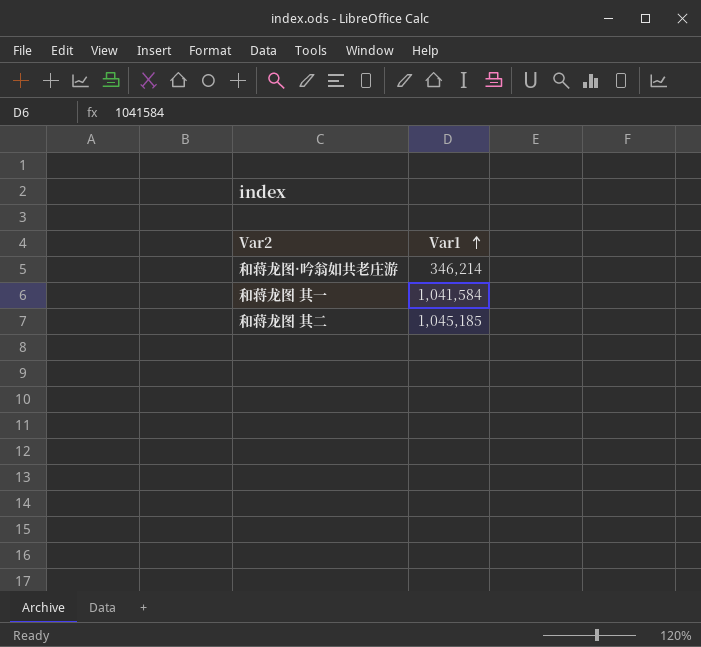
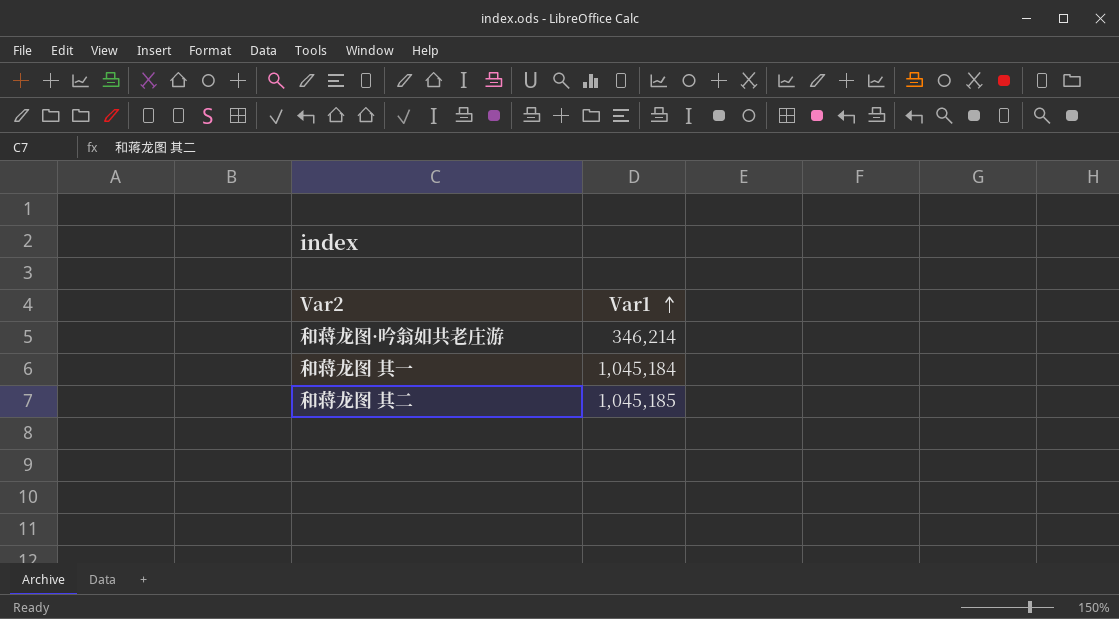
和蒋龙图 其一 | Var1: 1,041,584 -> 1,045,184

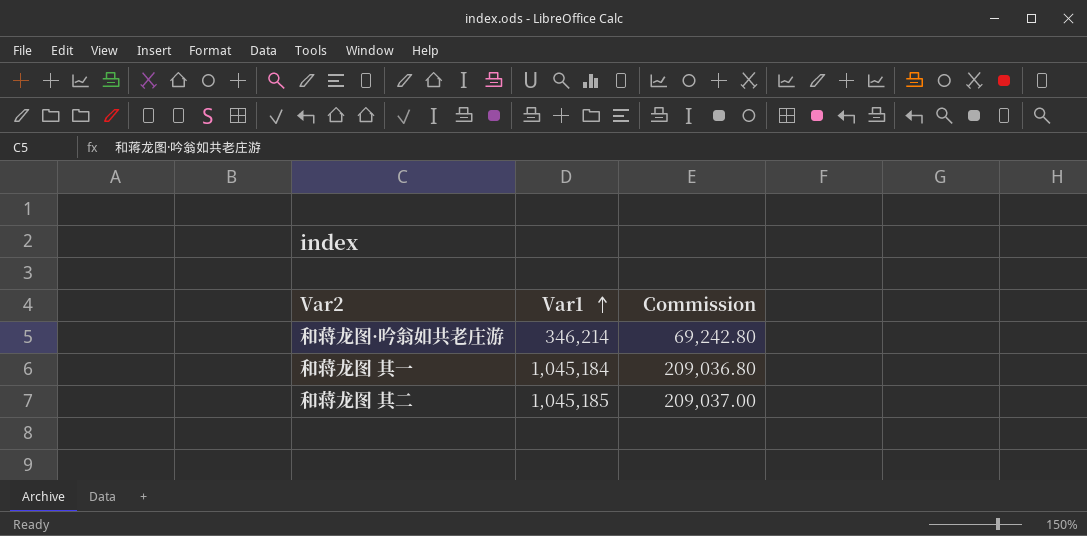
column Commission | formula: none -> [Var1] * 0.2

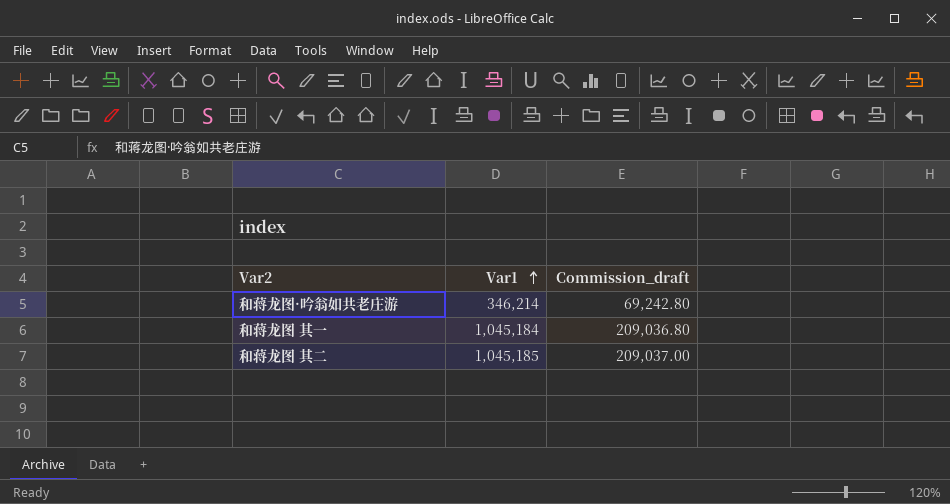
column name: Commission -> Commission_draft

